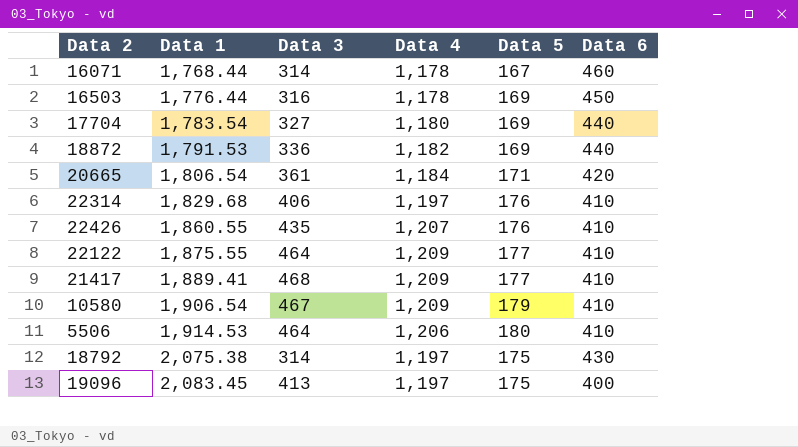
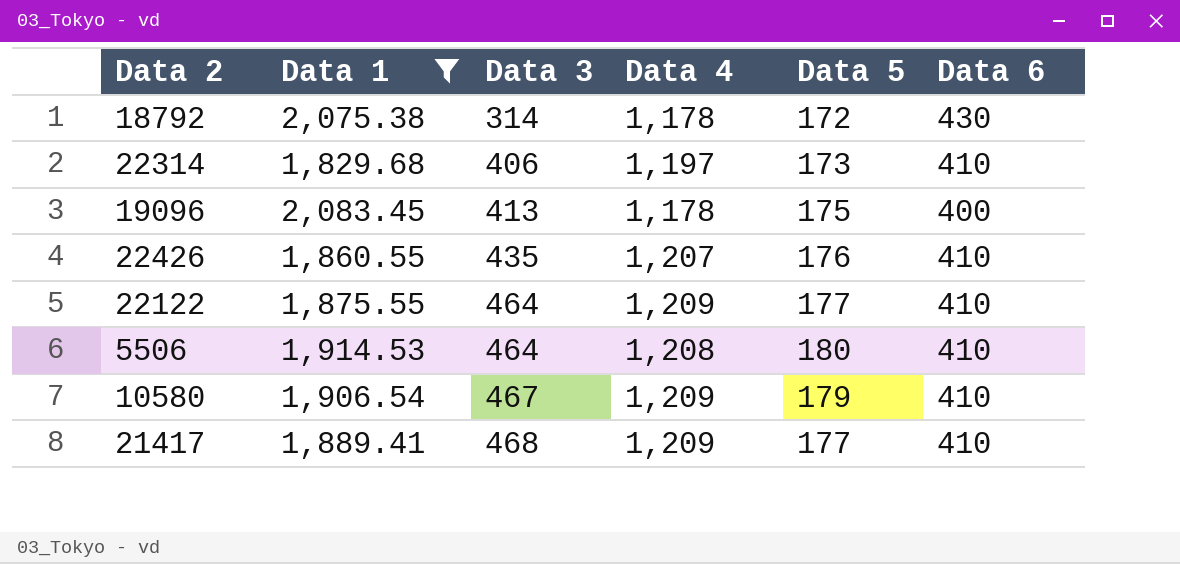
filter: none -> Data 1 >= 1,829.68
row order: Data 1 ascending -> Data 3 ascending
18792 | Data 4: 1,197 -> 1,178
18792 | Data 5: 175 -> 172
22314 | Data 5: 176 -> 173
19096 | Data 4: 1,197 -> 1,178
5506 | Data 4: 1,206 -> 1,208

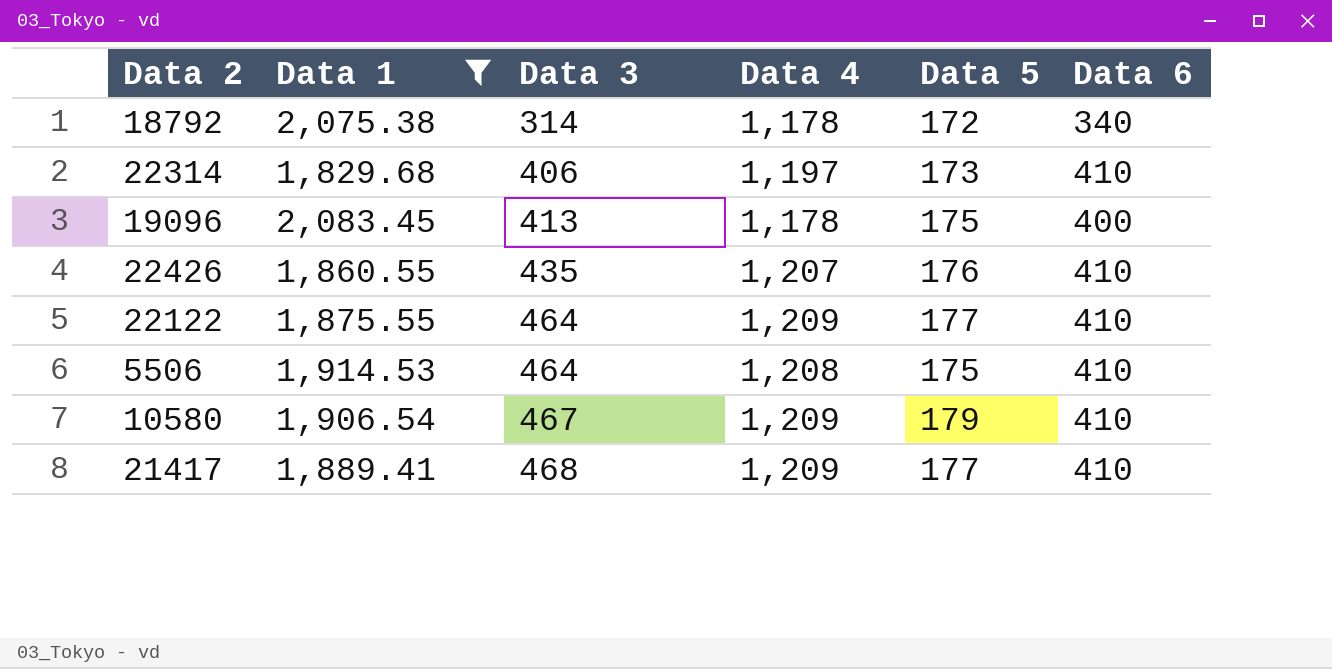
18792 | Data 6: 430 -> 340
5506 | Data 5: 180 -> 175

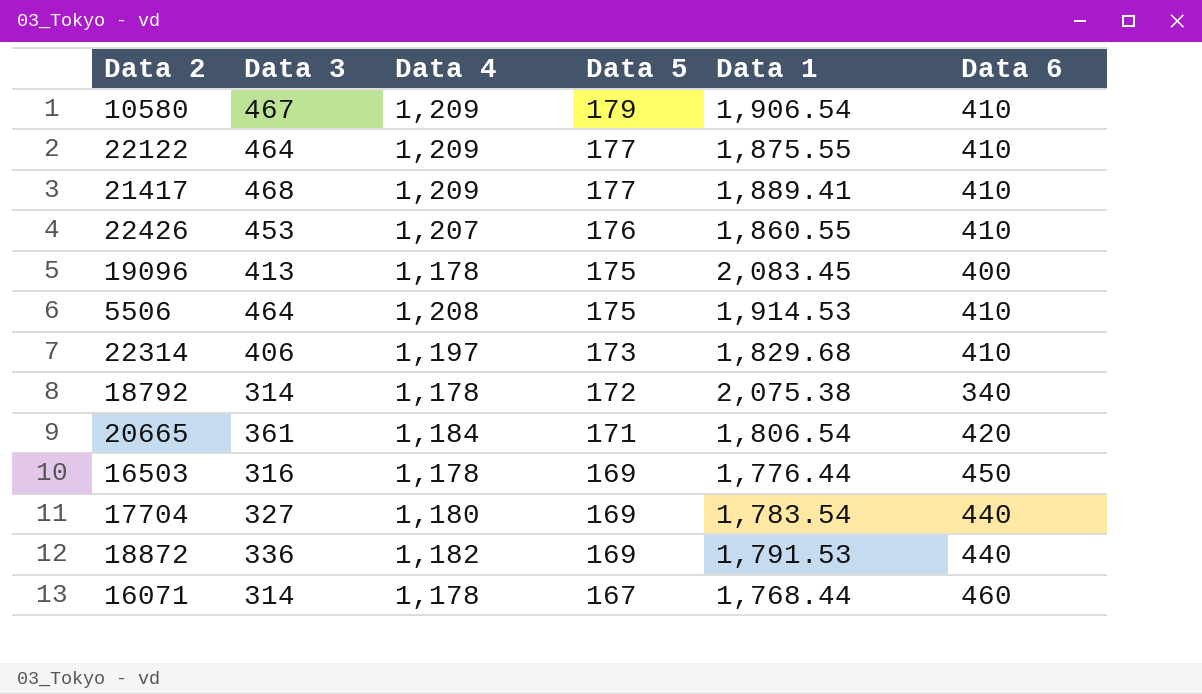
filter: Data 1 >= 1,829.68 -> none
row order: Data 3 ascending -> Data 5 descending
column Data 1 | position: 2 -> 5
22426 | Data 3: 435 -> 453

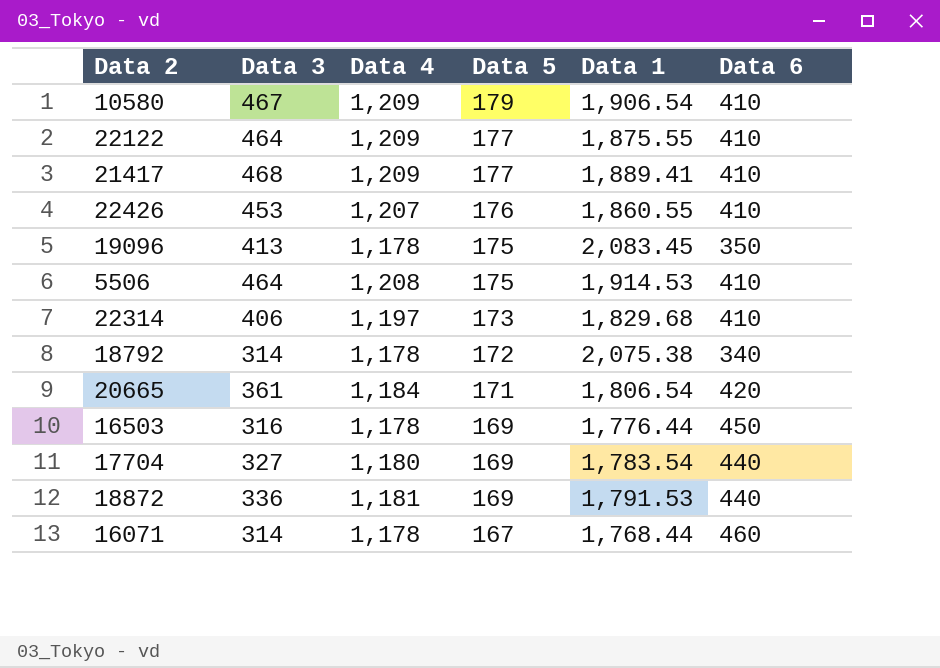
19096 | Data 6: 400 -> 350
18872 | Data 4: 1,182 -> 1,181

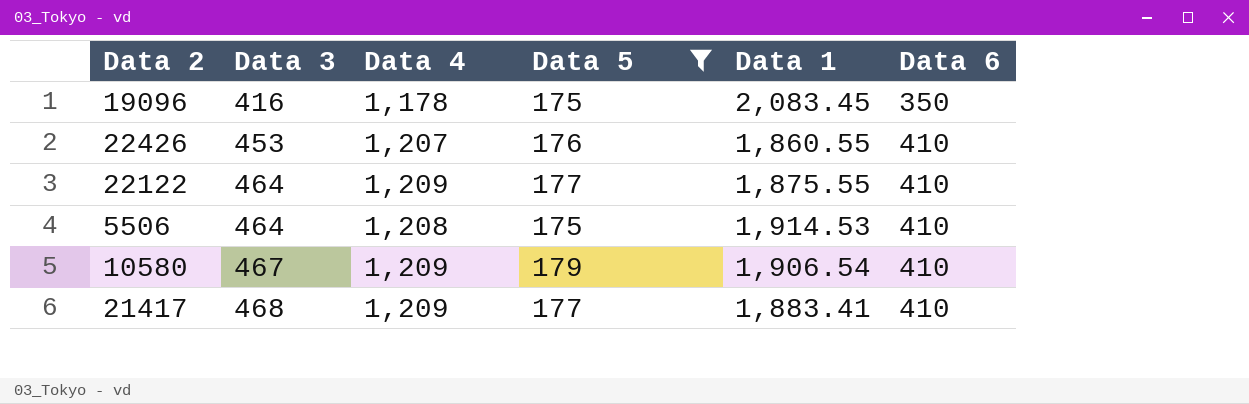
filter: none -> Data 5 >= 175
row order: Data 5 descending -> Data 3 ascending
19096 | Data 3: 413 -> 416
21417 | Data 1: 1,889.41 -> 1,883.41

